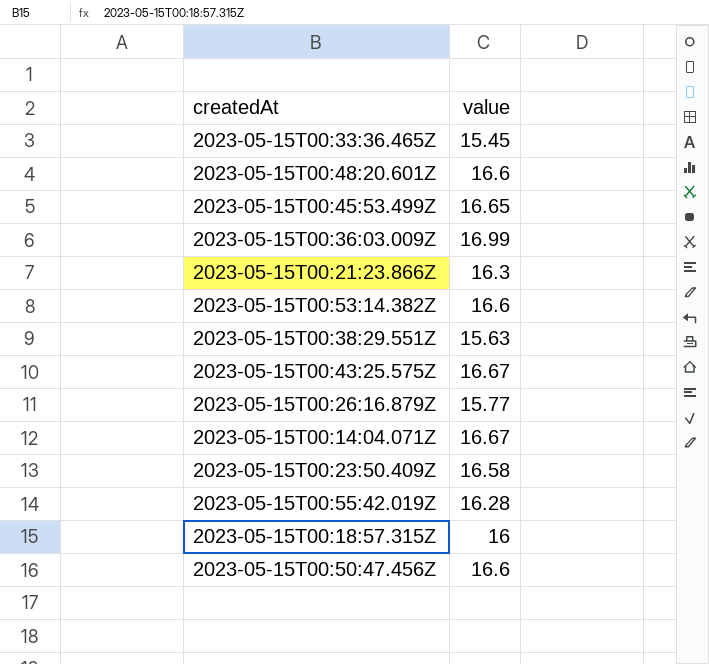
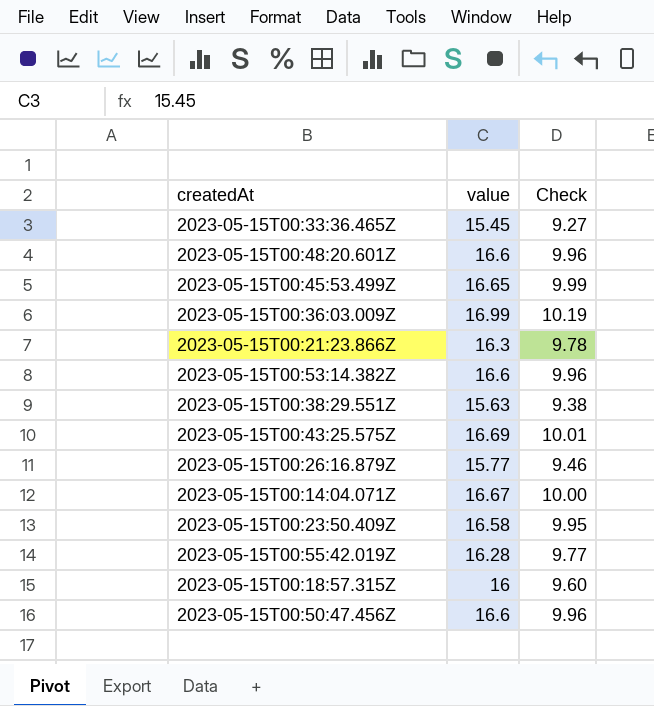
column Check | formula: none -> [value] * 0.6
2023-05-15T00:43:25.575Z | value: 16.67 -> 16.69

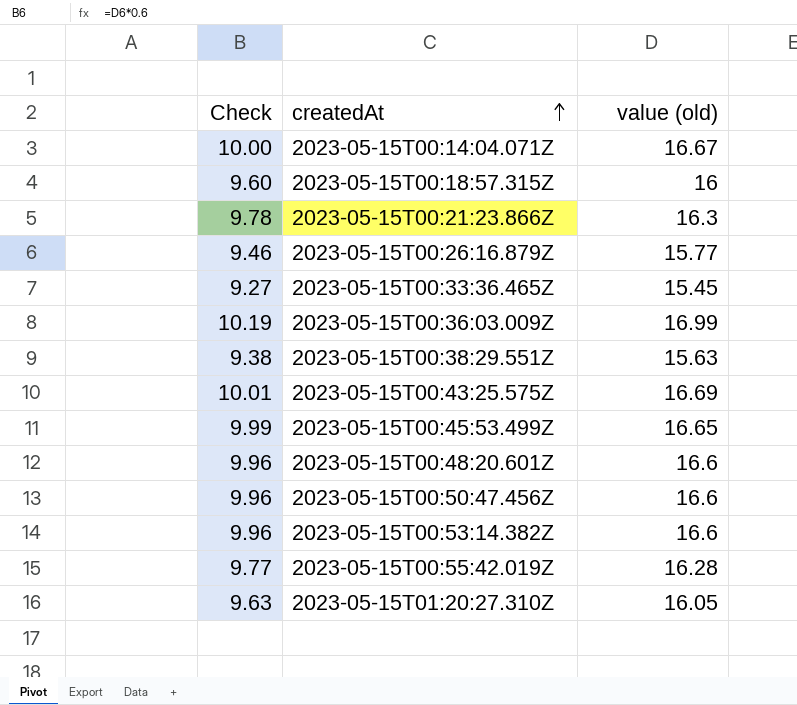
row order: none -> createdAt ascending
column Check | position: 3 -> 1
column name: value -> value (old)
row 2023-05-15T00:23:50.409Z: 16.58 | 9.95 -> none
row 2023-05-15T01:20:27.310Z: none -> 9.63 | 16.05

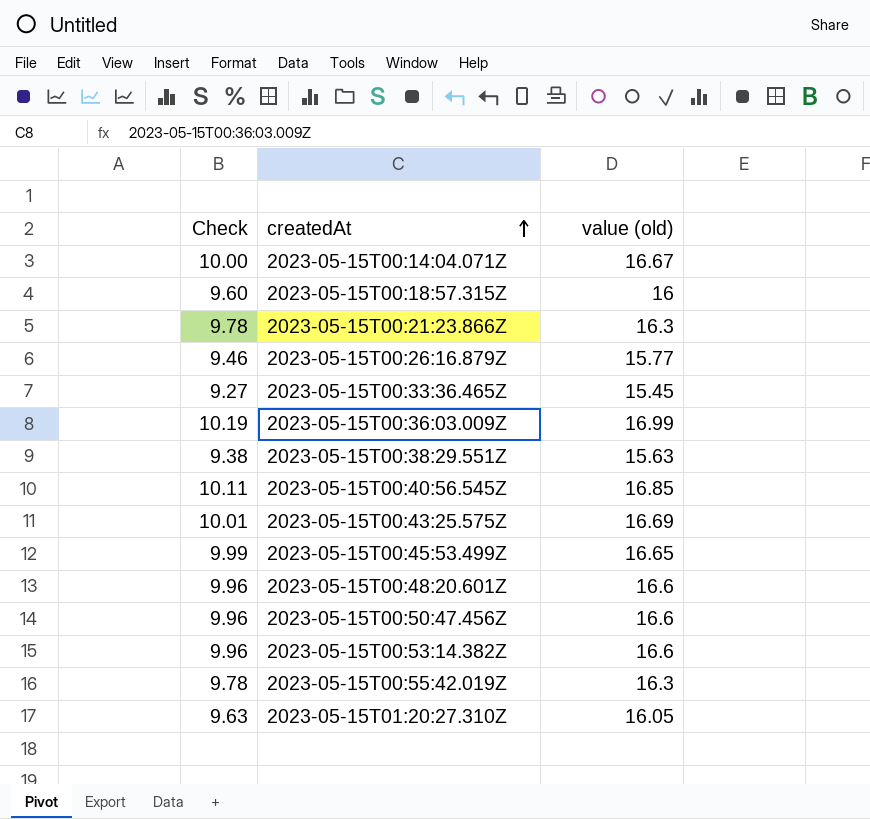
row 2023-05-15T00:40:56.545Z: none -> 10.11 | 16.85
2023-05-15T00:55:42.019Z | Check: 9.77 -> 9.78
2023-05-15T00:55:42.019Z | value (old): 16.28 -> 16.3

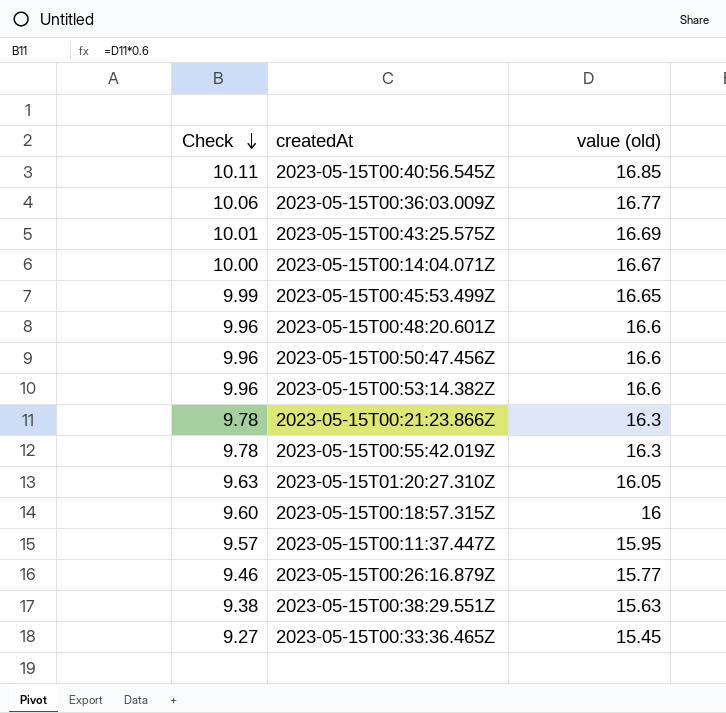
row order: createdAt ascending -> Check descending
2023-05-15T00:36:03.009Z | Check: 10.19 -> 10.06
2023-05-15T00:36:03.009Z | value (old): 16.99 -> 16.77
row 2023-05-15T00:11:37.447Z: none -> 9.57 | 15.95

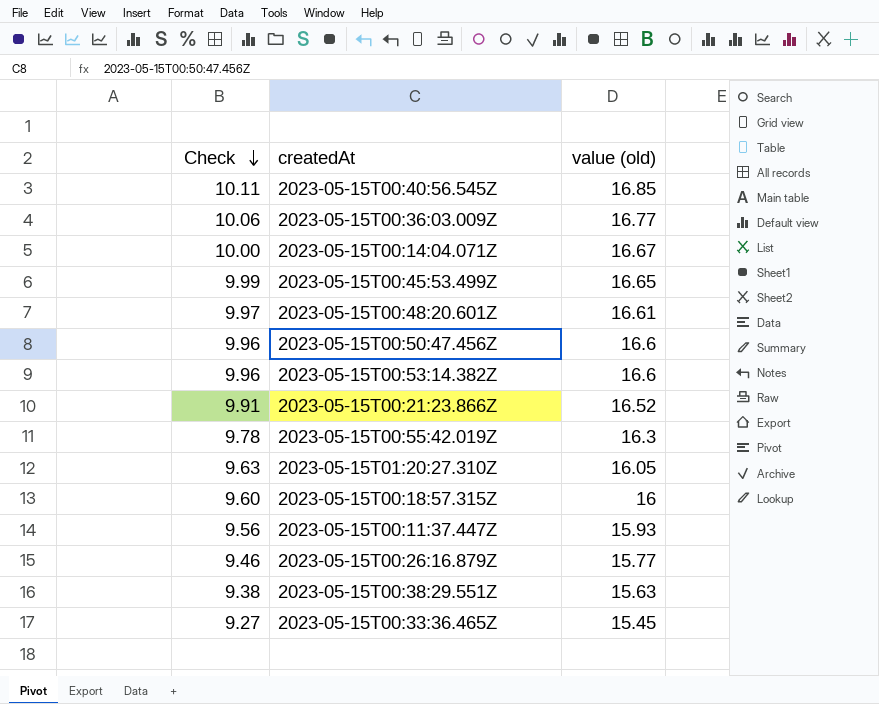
row 2023-05-15T00:43:25.575Z: 10.01 | 16.69 -> none
2023-05-15T00:48:20.601Z | Check: 9.96 -> 9.97
2023-05-15T00:48:20.601Z | value (old): 16.6 -> 16.61
2023-05-15T00:21:23.866Z | Check: 9.78 -> 9.91
2023-05-15T00:21:23.866Z | value (old): 16.3 -> 16.52
2023-05-15T00:11:37.447Z | Check: 9.57 -> 9.56
2023-05-15T00:11:37.447Z | value (old): 15.95 -> 15.93

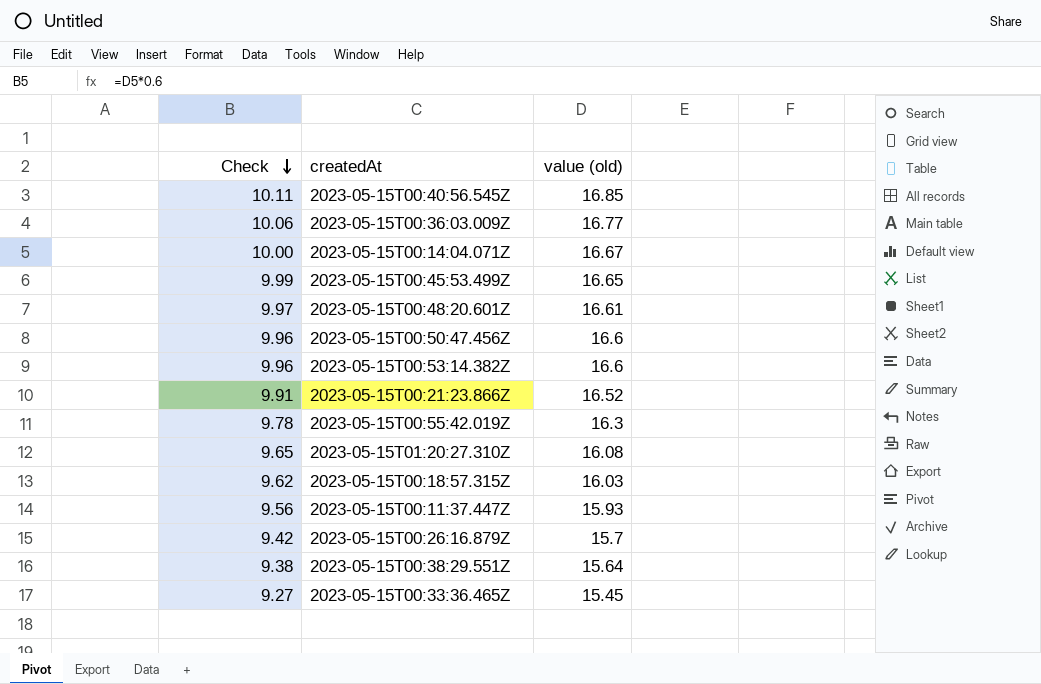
2023-05-15T01:20:27.310Z | Check: 9.63 -> 9.65
2023-05-15T01:20:27.310Z | value (old): 16.05 -> 16.08
2023-05-15T00:18:57.315Z | Check: 9.60 -> 9.62
2023-05-15T00:18:57.315Z | value (old): 16 -> 16.03
2023-05-15T00:26:16.879Z | Check: 9.46 -> 9.42
2023-05-15T00:26:16.879Z | value (old): 15.77 -> 15.7
2023-05-15T00:38:29.551Z | value (old): 15.63 -> 15.64

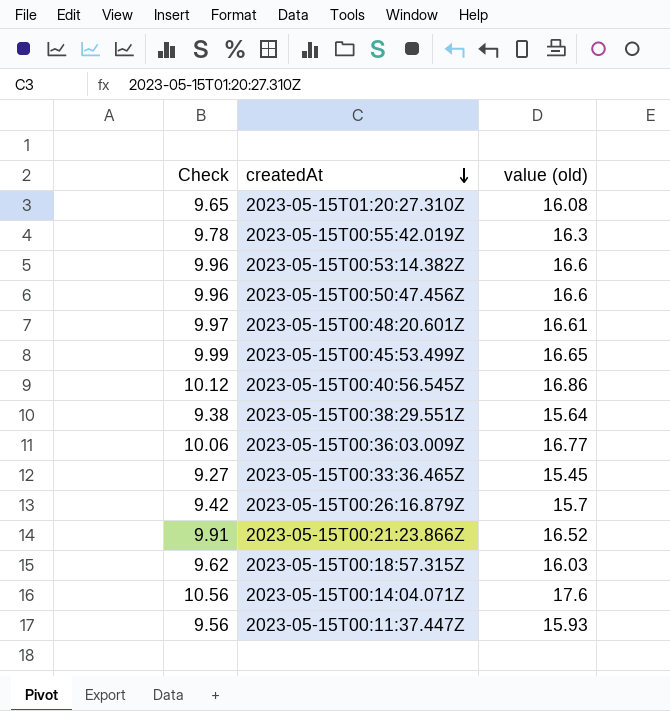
row order: Check descending -> createdAt descending
2023-05-15T00:40:56.545Z | Check: 10.11 -> 10.12
2023-05-15T00:40:56.545Z | value (old): 16.85 -> 16.86
2023-05-15T00:14:04.071Z | Check: 10.00 -> 10.56
2023-05-15T00:14:04.071Z | value (old): 16.67 -> 17.6

